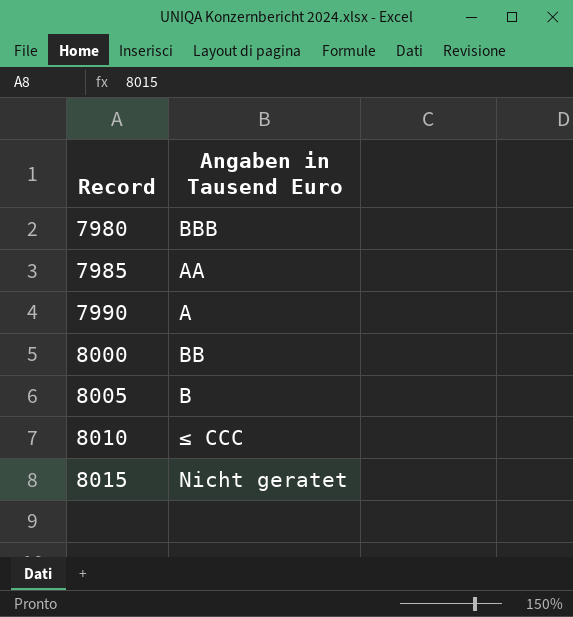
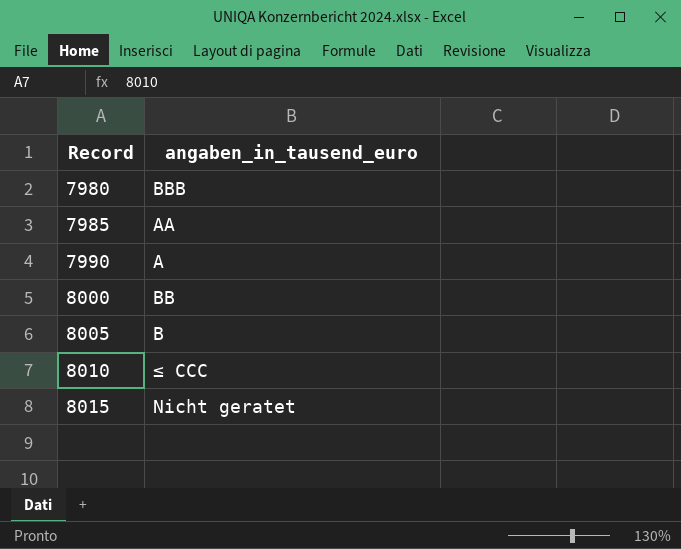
column name: Angaben in Tausend Euro -> angaben_in_tausend_euro

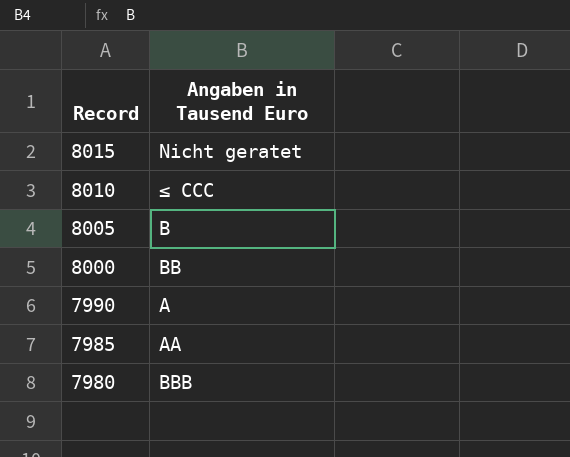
row order: Record ascending -> Record descending
column name: angaben_in_tausend_euro -> Angaben in Tausend Euro

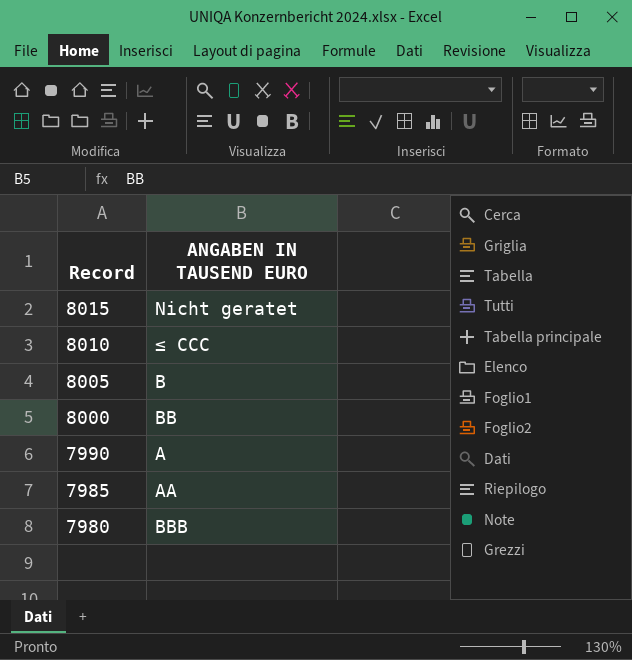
column name: Angaben in Tausend Euro -> ANGABEN IN TAUSEND EURO

